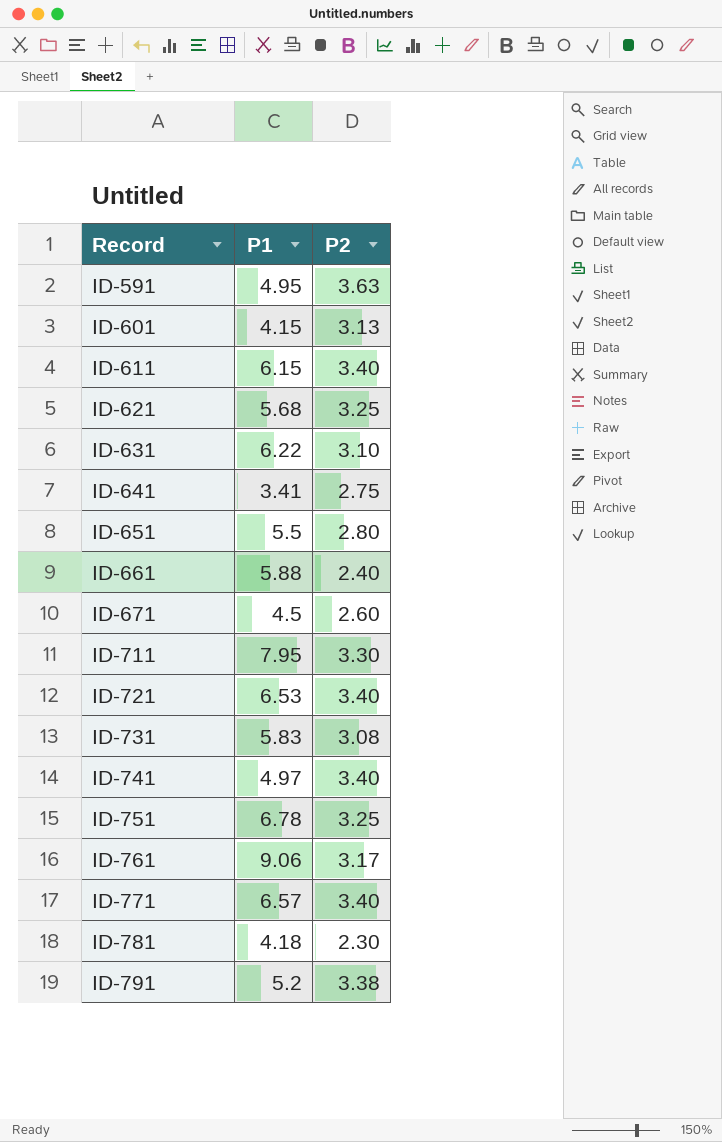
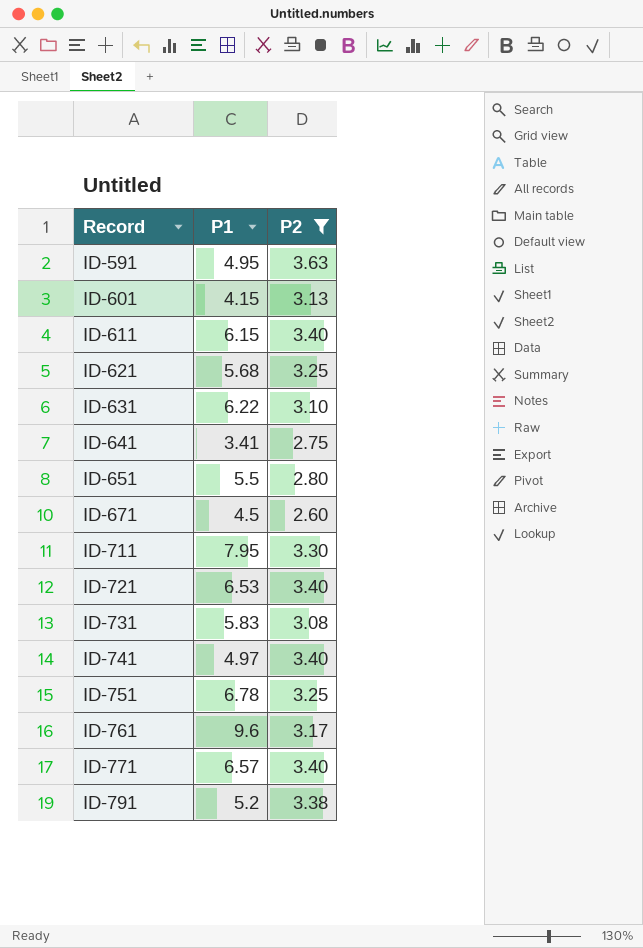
filter: none -> P2 >= 2.60
ID-761 | P1: 9.06 -> 9.6

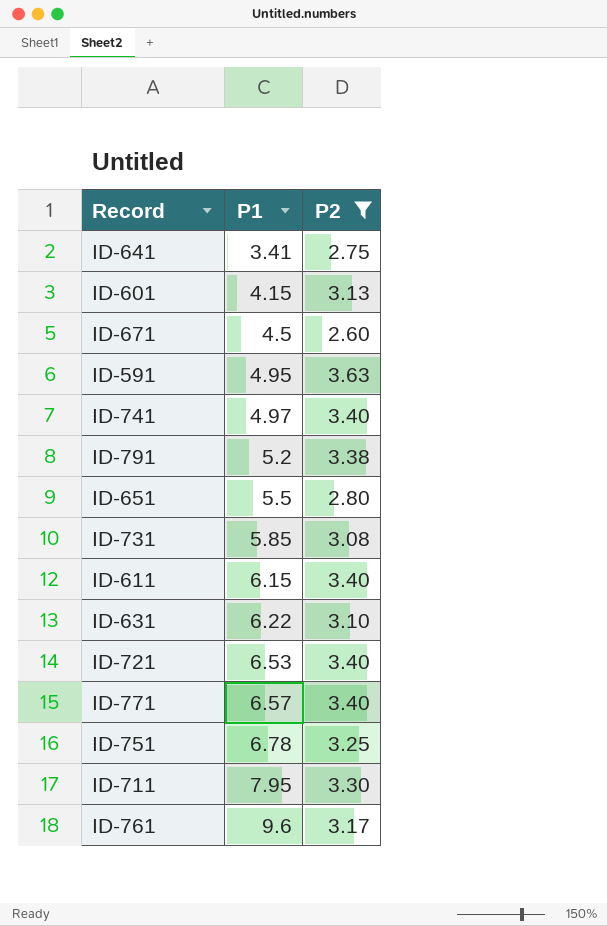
row order: Record ascending -> P1 ascending
row ID-621: 5.68 | 3.25 -> none
ID-731 | P1: 5.83 -> 5.85

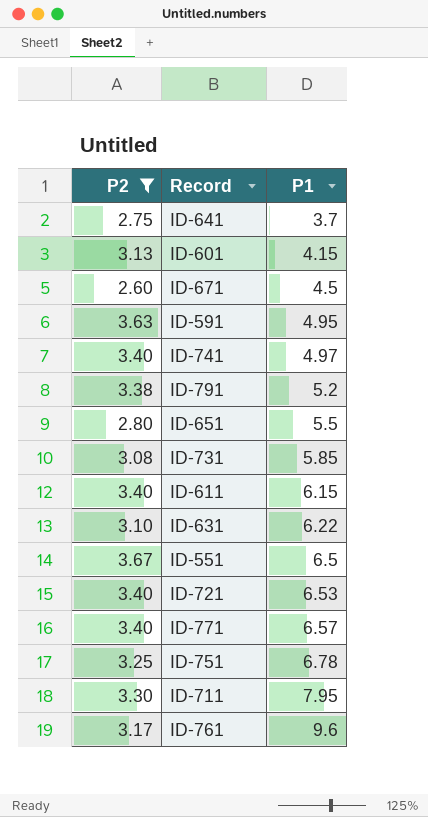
column P2 | position: 3 -> 1
ID-641 | P1: 3.41 -> 3.7
row ID-551: none -> 3.67 | 6.5

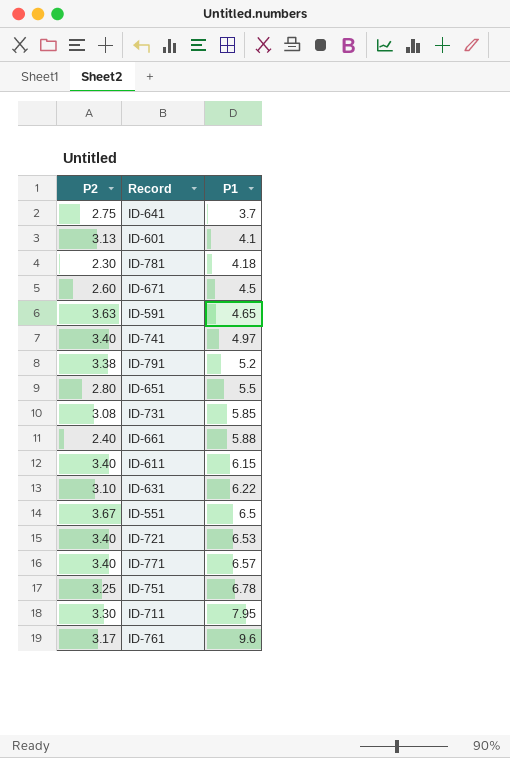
filter: P2 >= 2.60 -> none
ID-601 | P1: 4.15 -> 4.1
ID-591 | P1: 4.95 -> 4.65

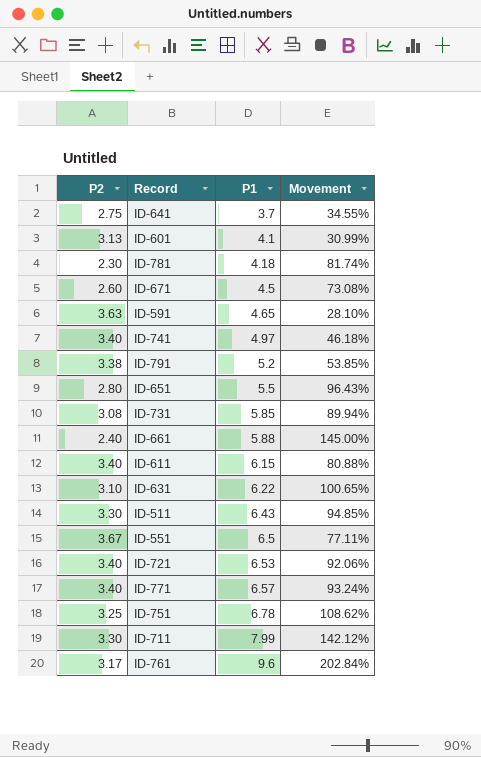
column Movement | formula: none -> ([P1] - [P2]) / [P2]
row ID-511: none -> 3.30 | 6.43 | 94.85%
ID-711 | P1: 7.95 -> 7.99

